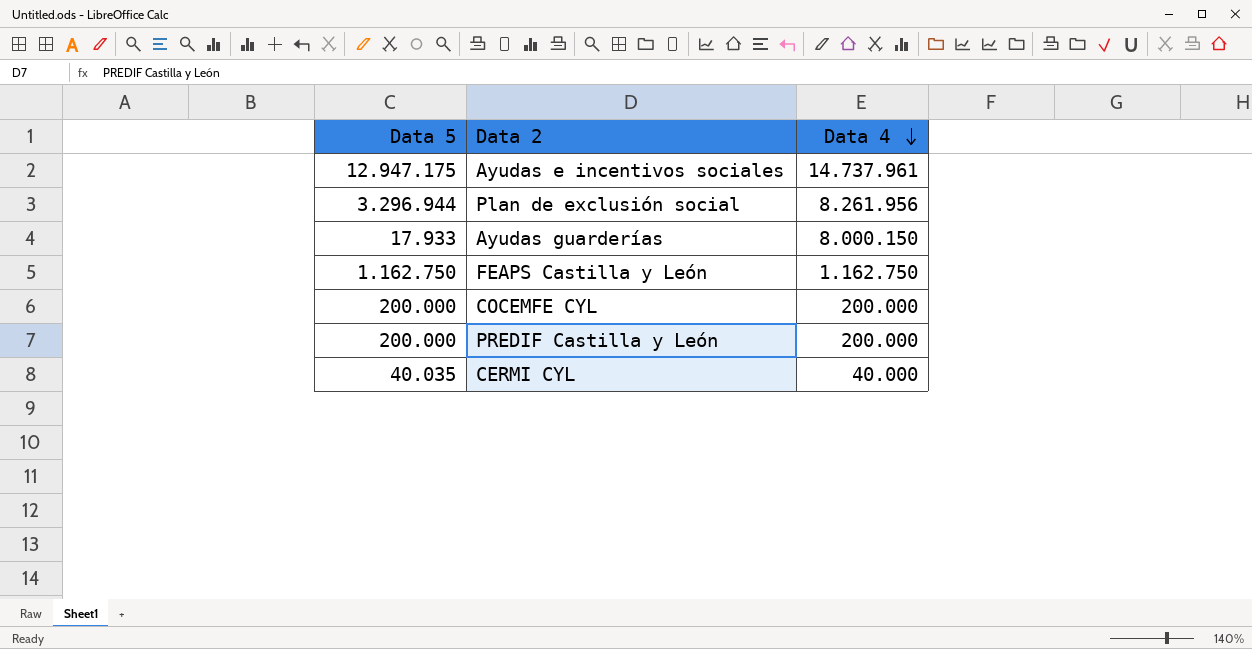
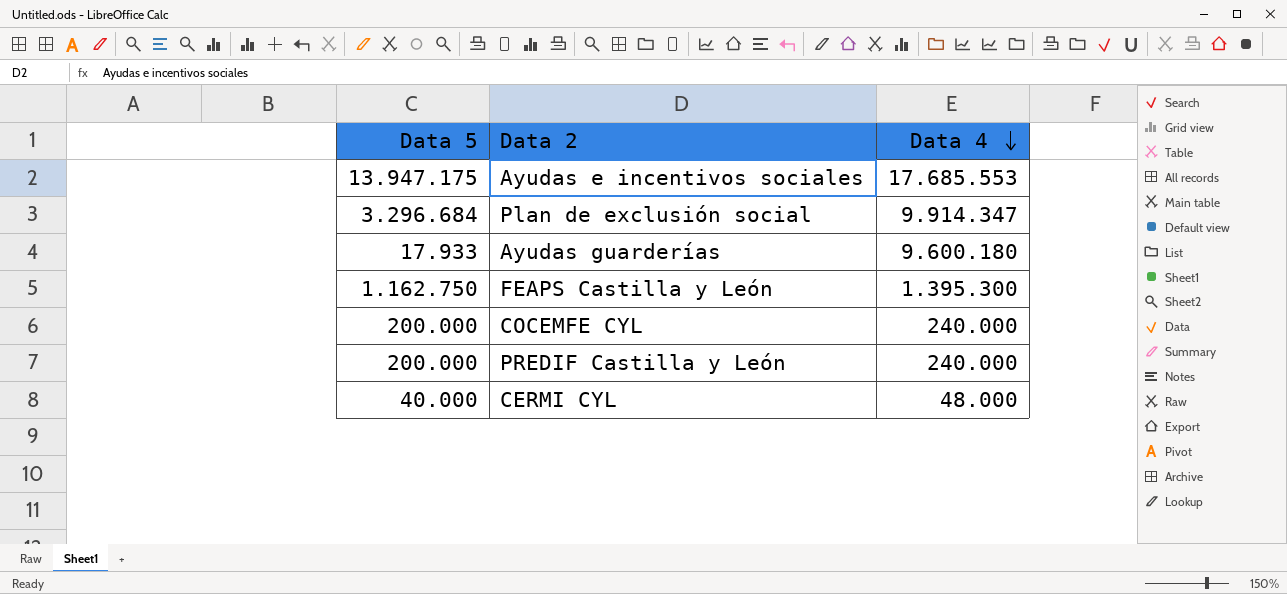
Ayudas e incentivos sociales | Data 5: 12.947.175 -> 13.947.175
Ayudas e incentivos sociales | Data 4: 14.737.961 -> 17.685.553
Plan de exclusión social | Data 5: 3.296.944 -> 3.296.684
Plan de exclusión social | Data 4: 8.261.956 -> 9.914.347
Ayudas guarderías | Data 4: 8.000.150 -> 9.600.180
FEAPS Castilla y León | Data 4: 1.162.750 -> 1.395.300
COCEMFE CYL | Data 4: 200.000 -> 240.000
PREDIF Castilla y León | Data 4: 200.000 -> 240.000
CERMI CYL | Data 5: 40.035 -> 40.000
CERMI CYL | Data 4: 40.000 -> 48.000

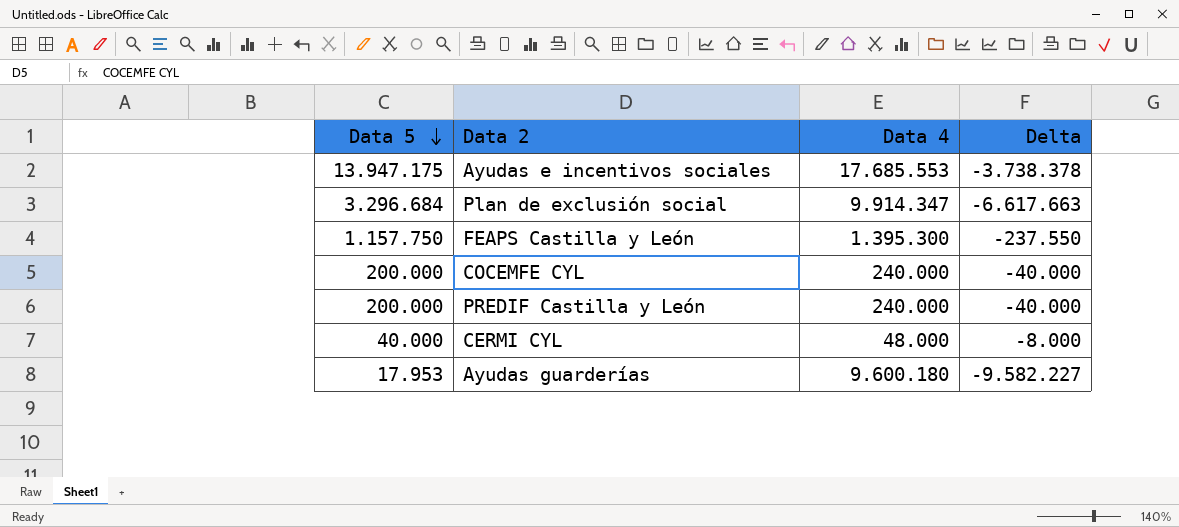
row order: Data 4 descending -> Data 5 descending
column Delta | formula: none -> [Data 5] - [Data 4]
FEAPS Castilla y León | Data 5: 1.162.750 -> 1.157.750
Ayudas guarderías | Data 5: 17.933 -> 17.953

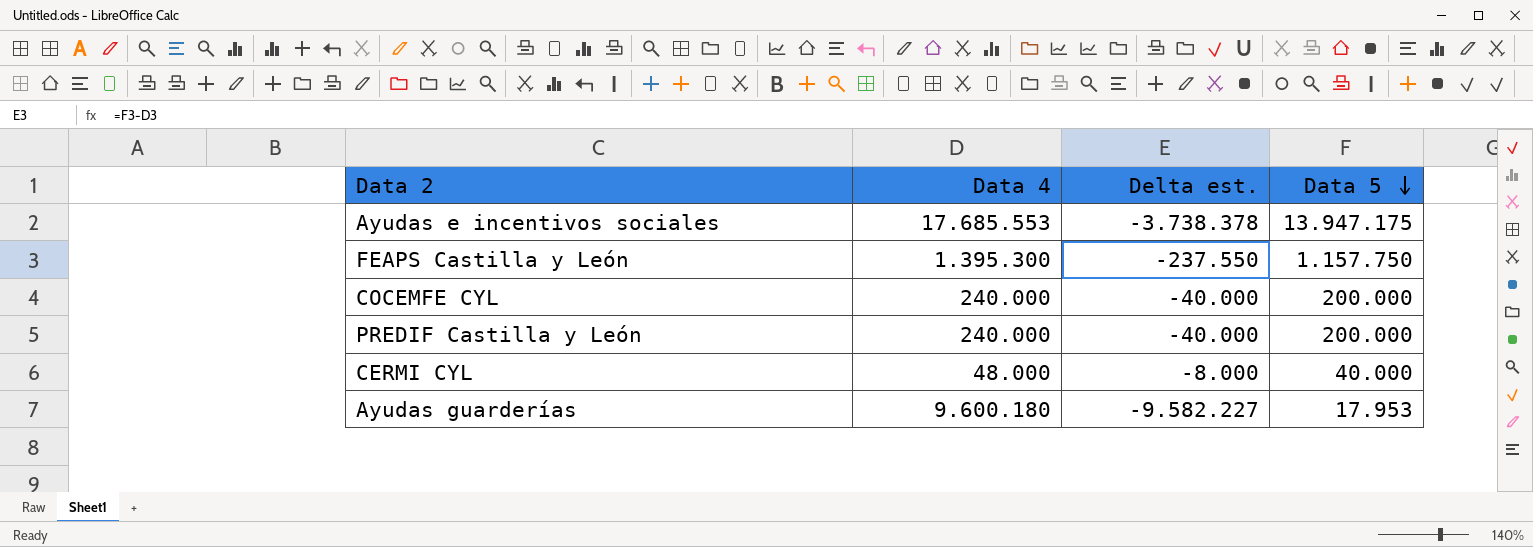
column name: Delta -> Delta est.
column Data 5 | position: 1 -> 4
row Plan de exclusión social: 3.296.684 | 9.914.347 | -6.617.663 -> none

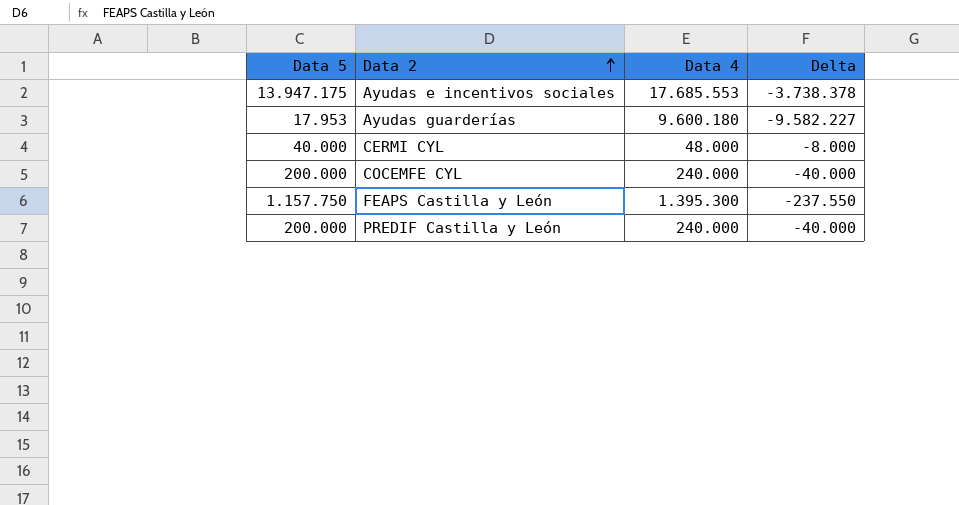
row order: Data 5 descending -> Data 2 ascending
column Data 5 | position: 4 -> 1
column name: Delta est. -> Delta

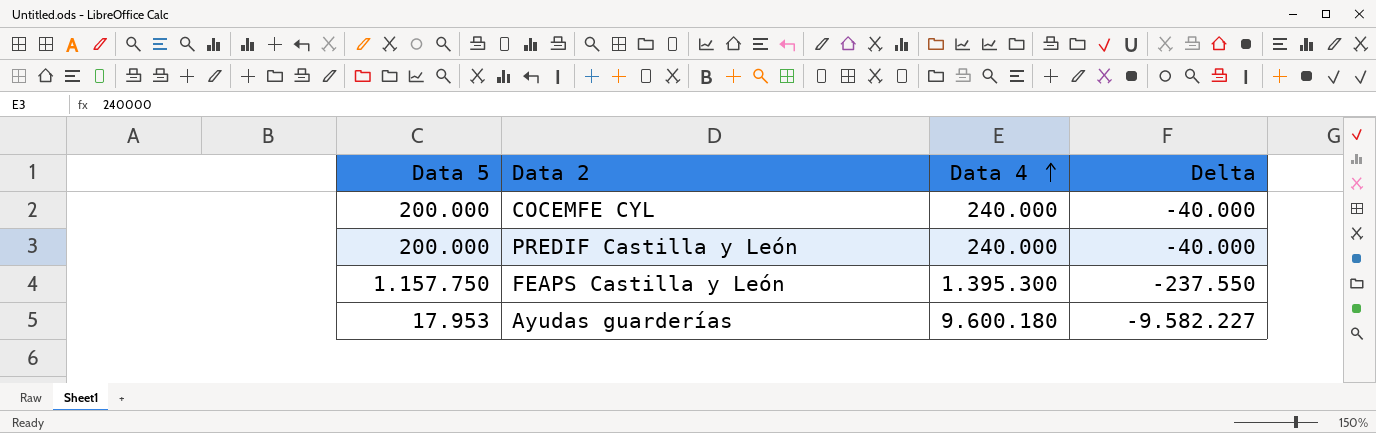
row order: Data 2 ascending -> Data 4 ascending
row Ayudas e incentivos sociales: 13.947.175 | 17.685.553 | -3.738.378 -> none
row CERMI CYL: 40.000 | 48.000 | -8.000 -> none

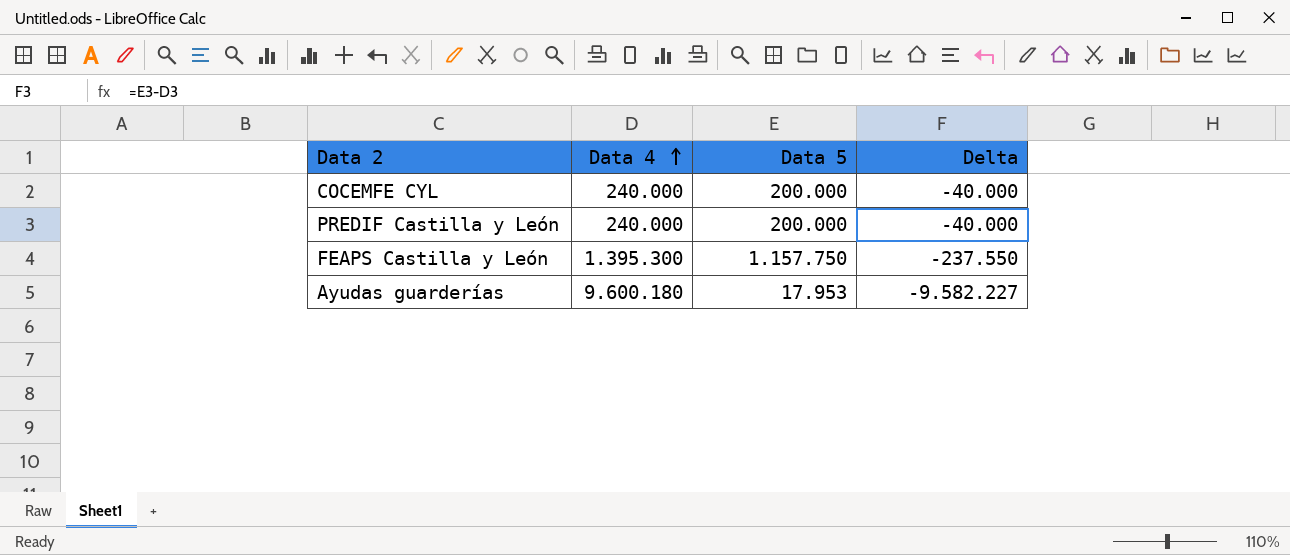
column Data 5 | position: 1 -> 3

